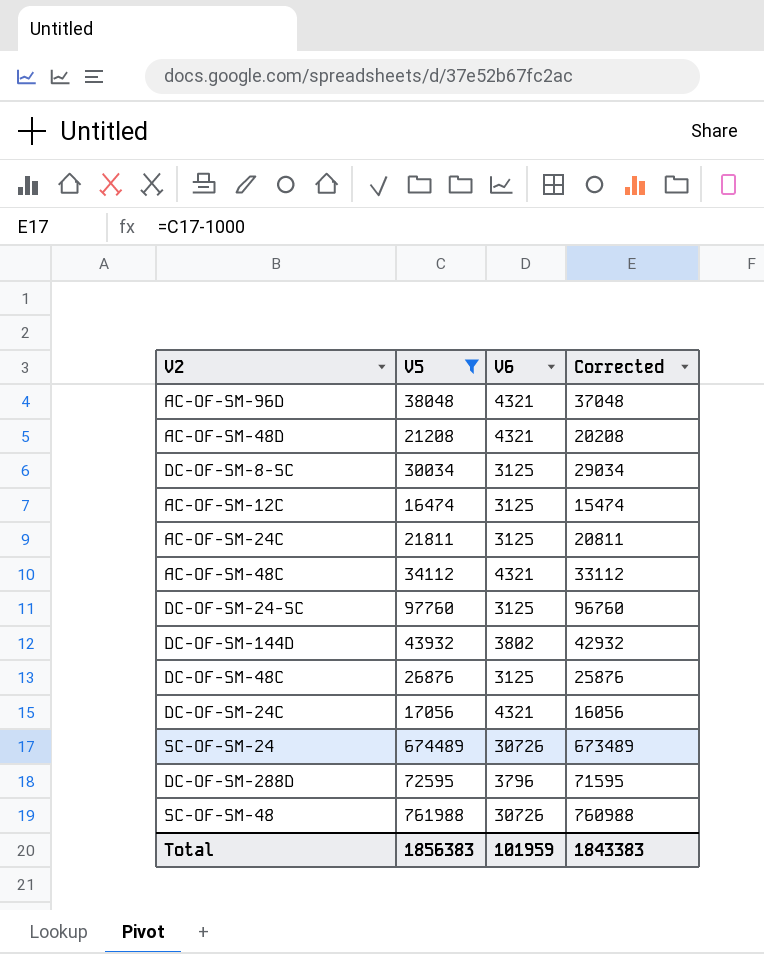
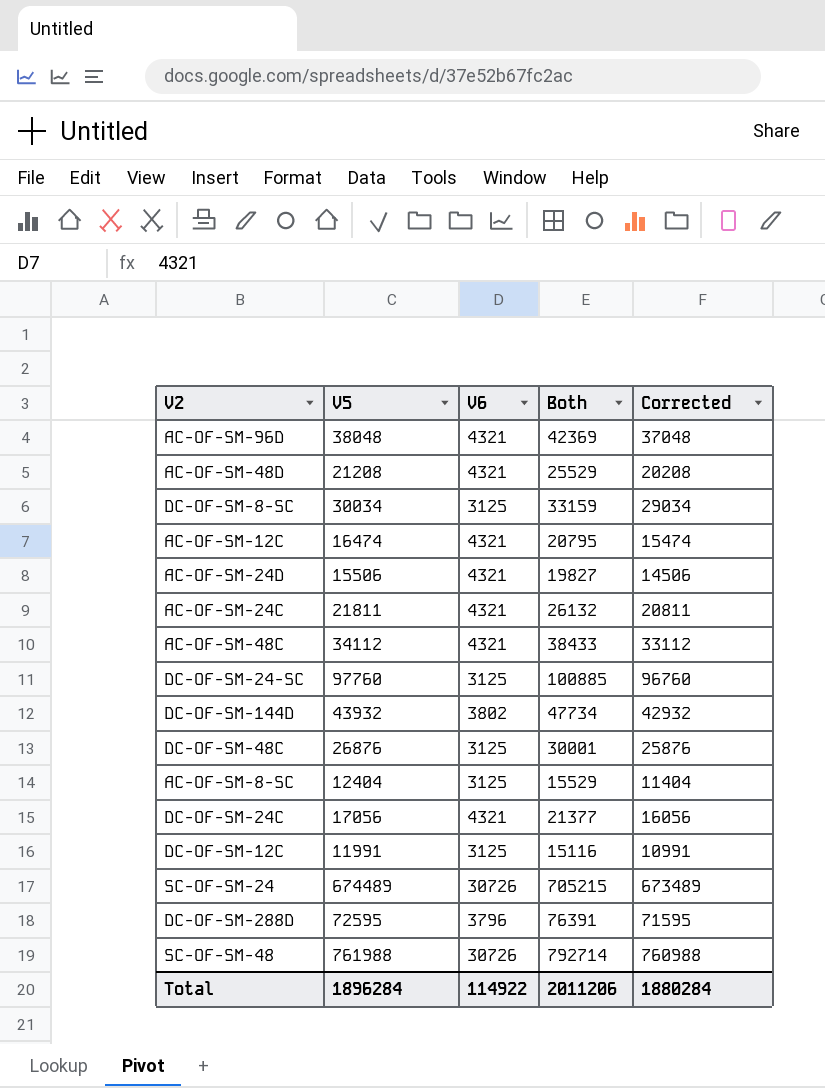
filter: V5 >= 16474 -> none
column Both | formula: none -> [V5] + [V6]
AC-OF-SM-12C | V6: 3125 -> 4321
AC-OF-SM-24C | V6: 3125 -> 4321
Total | V5: 1856383 -> 1896284
Total | V6: 101959 -> 114922
Total | Corrected: 1843383 -> 1880284

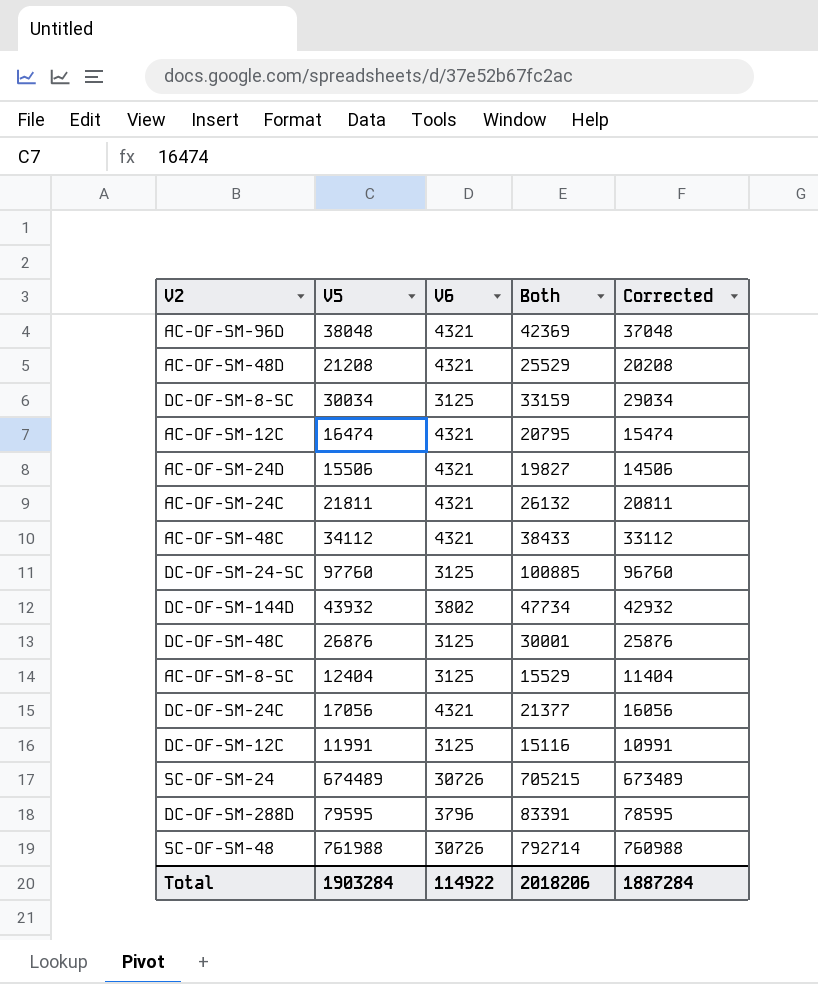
DC-OF-SM-288D | V5: 72595 -> 79595
DC-OF-SM-288D | Both: 76391 -> 83391
DC-OF-SM-288D | Corrected: 71595 -> 78595
Total | V5: 1896284 -> 1903284
Total | Both: 2011206 -> 2018206
Total | Corrected: 1880284 -> 1887284

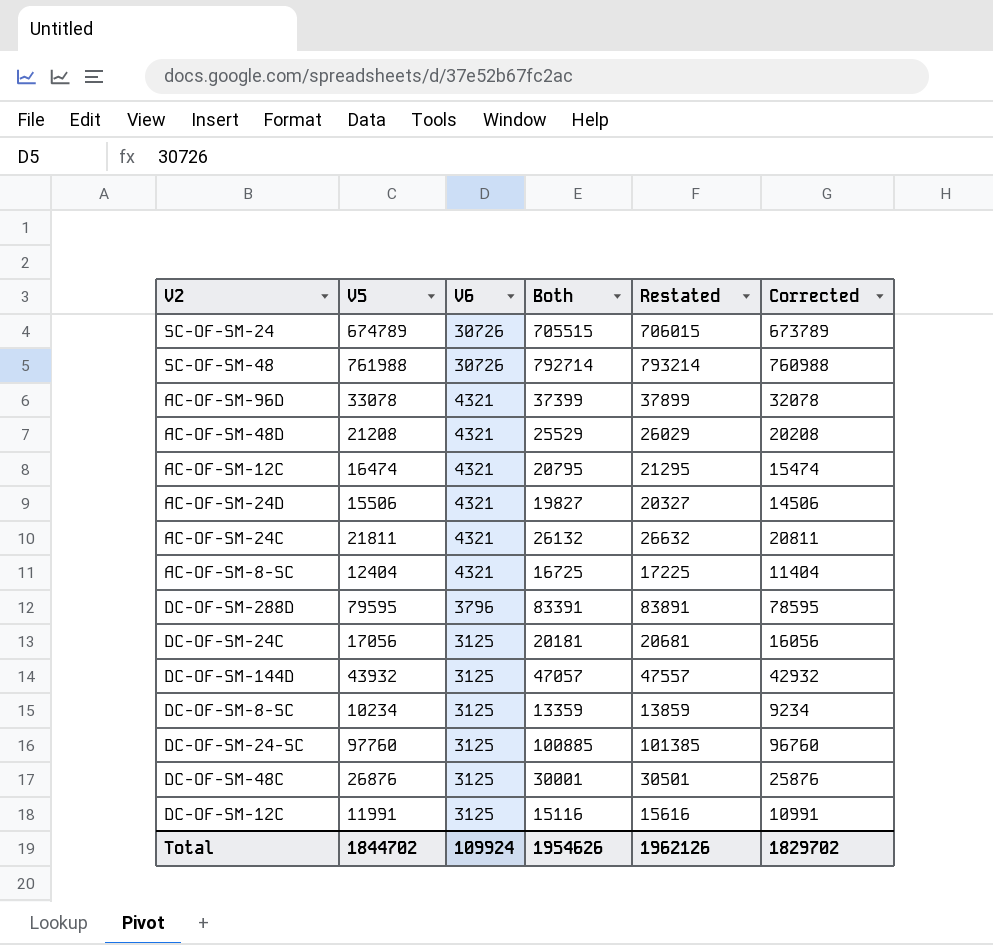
row order: none -> V6 descending
column Restated | formula: none -> [Both] + 500
row AC-OF-SM-48C: 34112 | 4321 | 38433 | 33112 -> none
SC-OF-SM-24 | V5: 674489 -> 674789
SC-OF-SM-24 | Both: 705215 -> 705515
SC-OF-SM-24 | Corrected: 673489 -> 673789
AC-OF-SM-96D | V5: 38048 -> 33078
AC-OF-SM-96D | Both: 42369 -> 37399
AC-OF-SM-96D | Corrected: 37048 -> 32078
AC-OF-SM-8-SC | V6: 3125 -> 4321
AC-OF-SM-8-SC | Both: 15529 -> 16725
DC-OF-SM-24C | V6: 4321 -> 3125
DC-OF-SM-24C | Both: 21377 -> 20181
DC-OF-SM-144D | V6: 3802 -> 3125
DC-OF-SM-144D | Both: 47734 -> 47057
DC-OF-SM-8-SC | V5: 30034 -> 10234
DC-OF-SM-8-SC | Both: 33159 -> 13359
DC-OF-SM-8-SC | Corrected: 29034 -> 9234
Total | V5: 1903284 -> 1844702
Total | V6: 114922 -> 109924
Total | Both: 2018206 -> 1954626
Total | Corrected: 1887284 -> 1829702

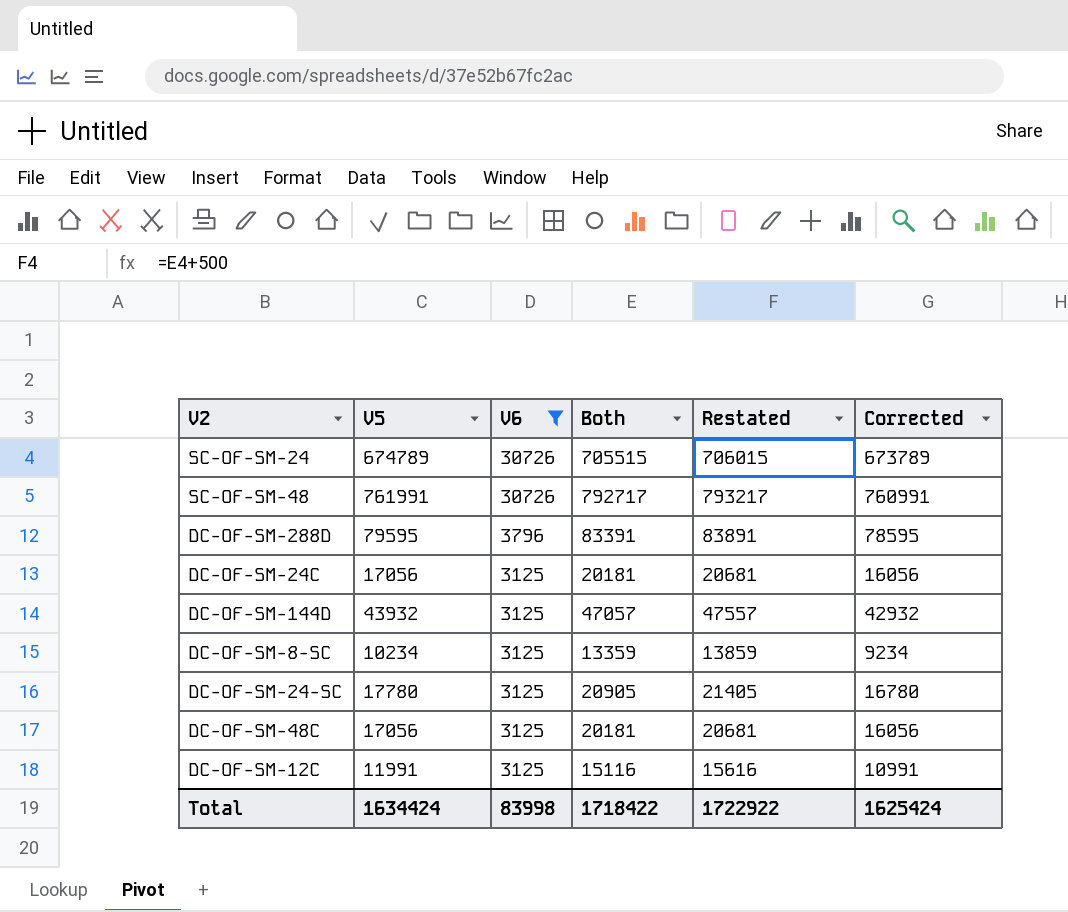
filter: none -> V6 != 4321
SC-OF-SM-48 | V5: 761988 -> 761991
SC-OF-SM-48 | Both: 792714 -> 792717
SC-OF-SM-48 | Restated: 793214 -> 793217
SC-OF-SM-48 | Corrected: 760988 -> 760991
DC-OF-SM-24-SC | V5: 97760 -> 17780
DC-OF-SM-24-SC | Both: 100885 -> 20905
DC-OF-SM-24-SC | Restated: 101385 -> 21405
DC-OF-SM-24-SC | Corrected: 96760 -> 16780
DC-OF-SM-48C | V5: 26876 -> 17056
DC-OF-SM-48C | Both: 30001 -> 20181
DC-OF-SM-48C | Restated: 30501 -> 20681
DC-OF-SM-48C | Corrected: 25876 -> 16056
Total | V5: 1844702 -> 1634424
Total | V6: 109924 -> 83998
Total | Both: 1954626 -> 1718422
Total | Restated: 1962126 -> 1722922
Total | Corrected: 1829702 -> 1625424

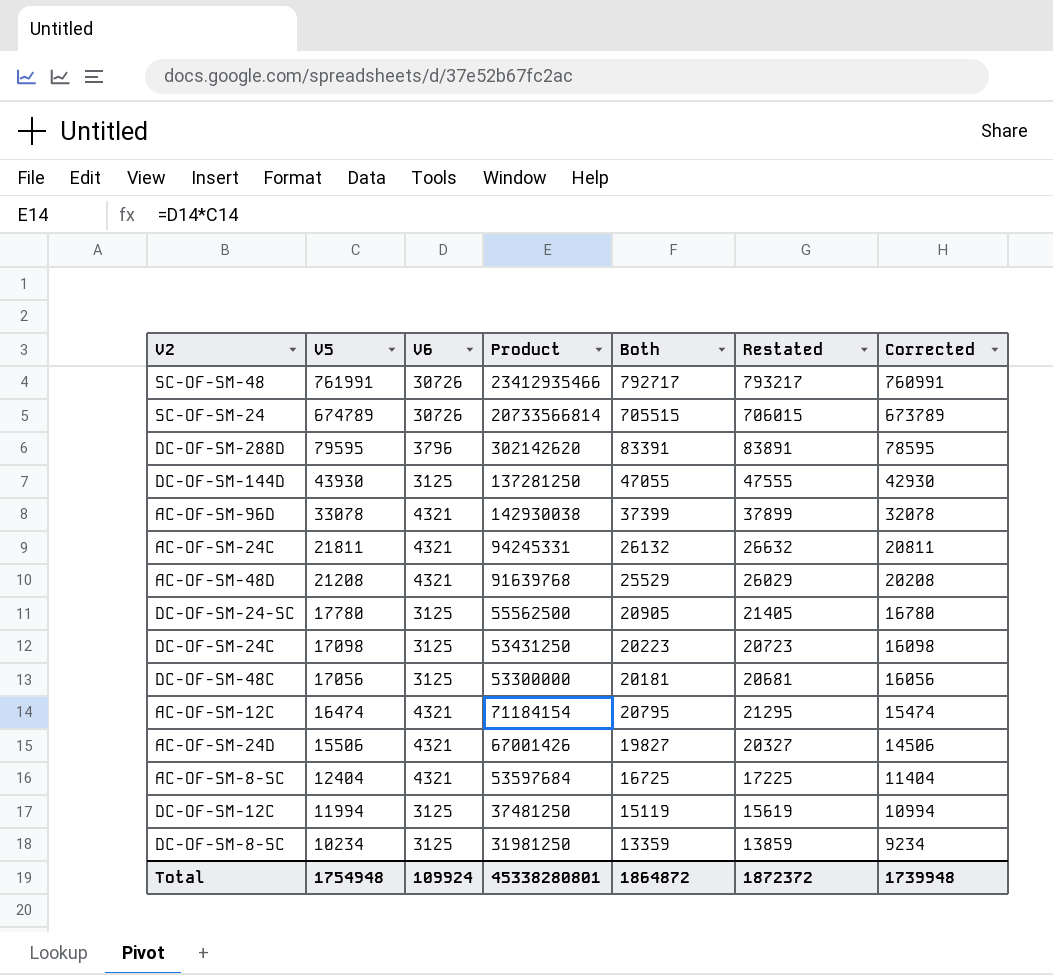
filter: V6 != 4321 -> none
row order: V6 descending -> V5 descending
column Product | formula: none -> [V5] * [V6]
DC-OF-SM-144D | V5: 43932 -> 43930
DC-OF-SM-144D | Both: 47057 -> 47055
DC-OF-SM-144D | Restated: 47557 -> 47555
DC-OF-SM-144D | Corrected: 42932 -> 42930
DC-OF-SM-24C | V5: 17056 -> 17098
DC-OF-SM-24C | Both: 20181 -> 20223
DC-OF-SM-24C | Restated: 20681 -> 20723
DC-OF-SM-24C | Corrected: 16056 -> 16098
DC-OF-SM-12C | V5: 11991 -> 11994
DC-OF-SM-12C | Both: 15116 -> 15119
DC-OF-SM-12C | Restated: 15616 -> 15619
DC-OF-SM-12C | Corrected: 10991 -> 10994
Total | V5: 1634424 -> 1754948
Total | V6: 83998 -> 109924
Total | Both: 1718422 -> 1864872
Total | Restated: 1722922 -> 1872372
Total | Corrected: 1625424 -> 1739948

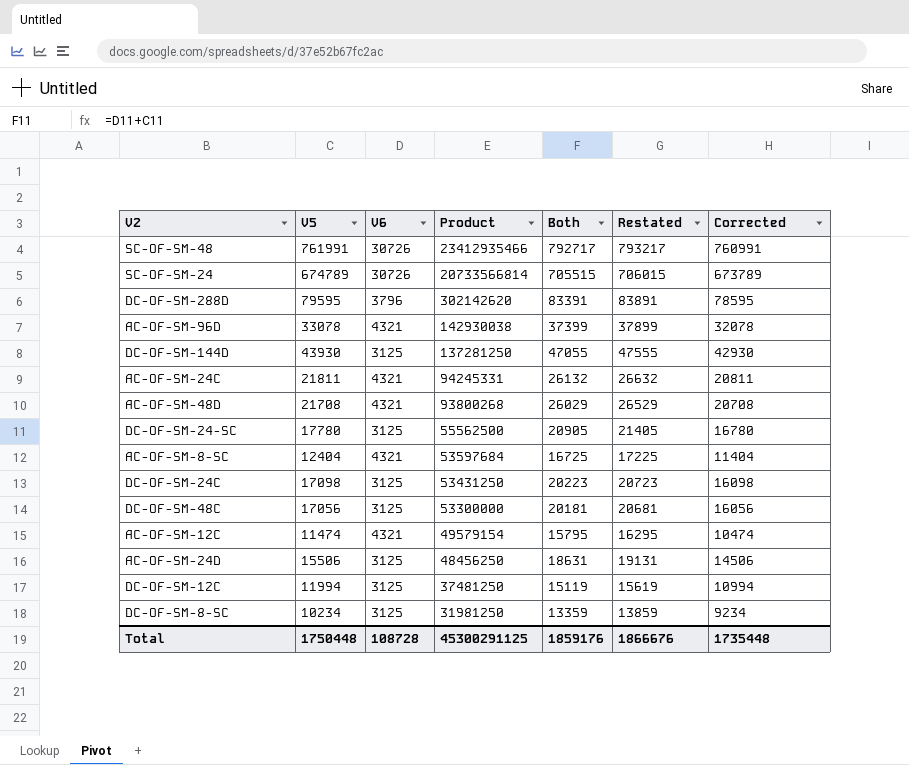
row order: V5 descending -> Product descending
AC-OF-SM-48D | V5: 21208 -> 21708
AC-OF-SM-48D | Product: 91639768 -> 93800268
AC-OF-SM-48D | Both: 25529 -> 26029
AC-OF-SM-48D | Restated: 26029 -> 26529
AC-OF-SM-48D | Corrected: 20208 -> 20708
AC-OF-SM-12C | V5: 16474 -> 11474
AC-OF-SM-12C | Product: 71184154 -> 49579154
AC-OF-SM-12C | Both: 20795 -> 15795
AC-OF-SM-12C | Restated: 21295 -> 16295
AC-OF-SM-12C | Corrected: 15474 -> 10474
AC-OF-SM-24D | V6: 4321 -> 3125
AC-OF-SM-24D | Product: 67001426 -> 48456250
AC-OF-SM-24D | Both: 19827 -> 18631
AC-OF-SM-24D | Restated: 20327 -> 19131
Total | V5: 1754948 -> 1750448
Total | V6: 109924 -> 108728
Total | Product: 45338280801 -> 45300291125
Total | Both: 1864872 -> 1859176
Total | Restated: 1872372 -> 1866676
Total | Corrected: 1739948 -> 1735448

